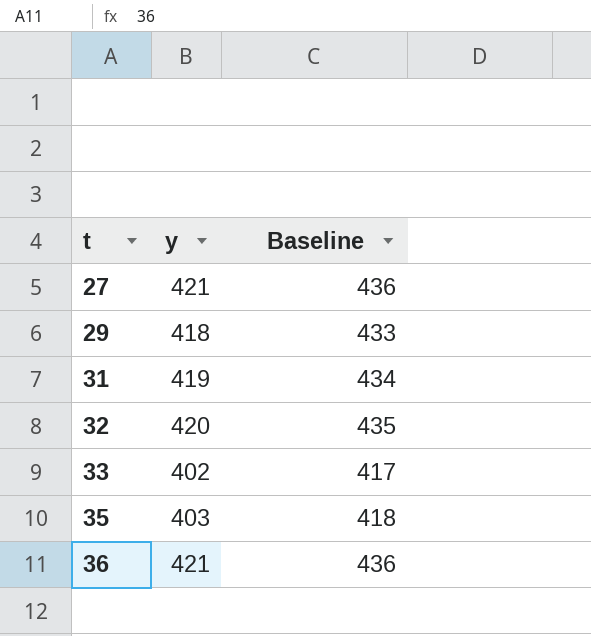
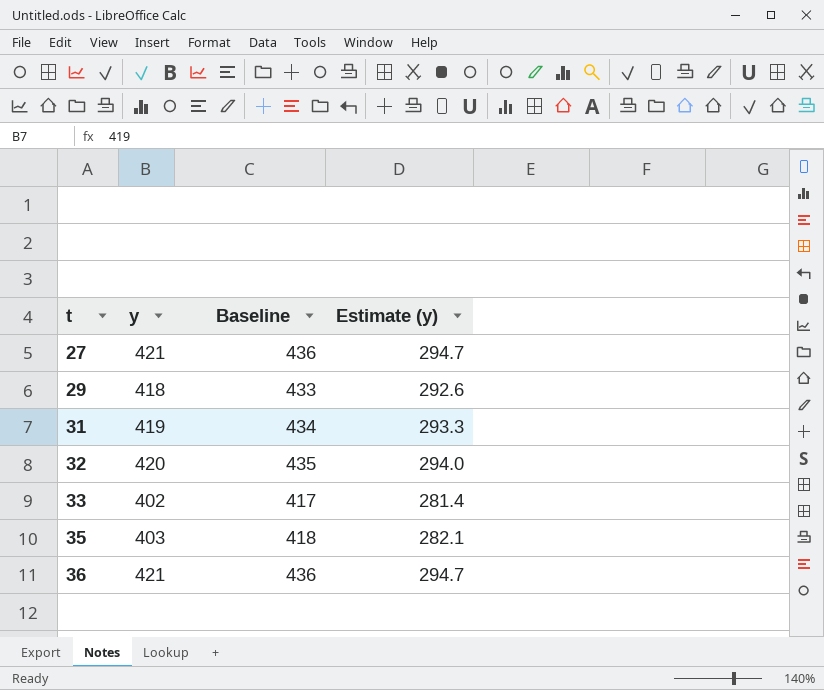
column Estimate (y) | formula: none -> [y] * 0.7

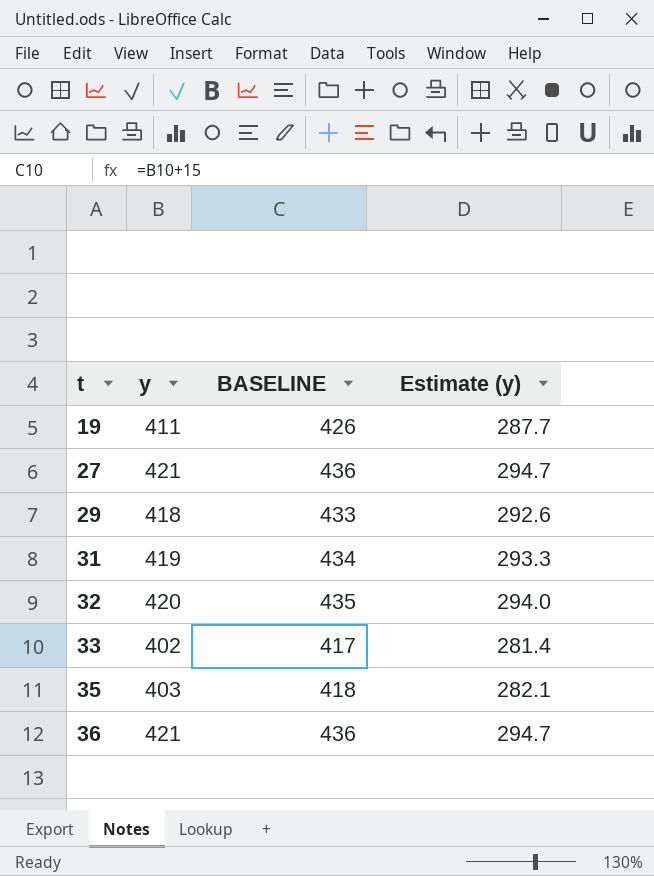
column name: Baseline -> BASELINE
row 19: none -> 411 | 426 | 287.7

